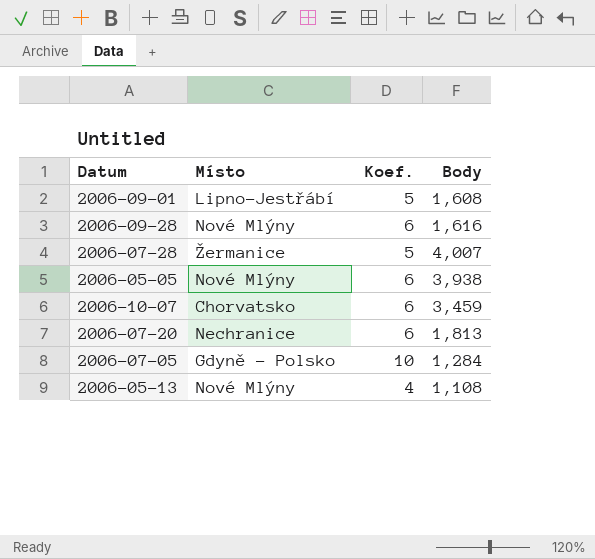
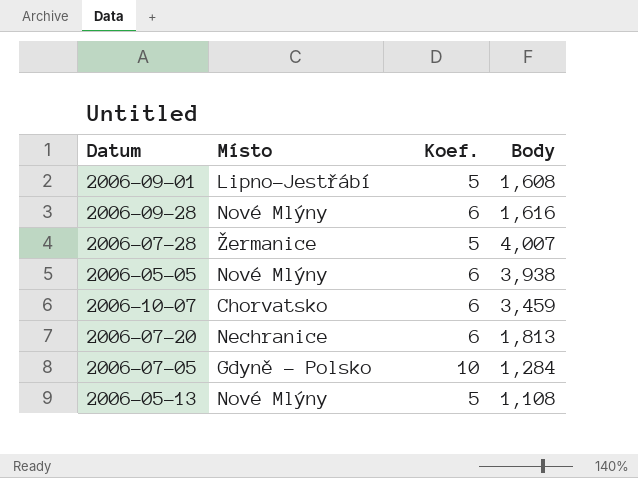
2006-05-13 | Koef.: 4 -> 5

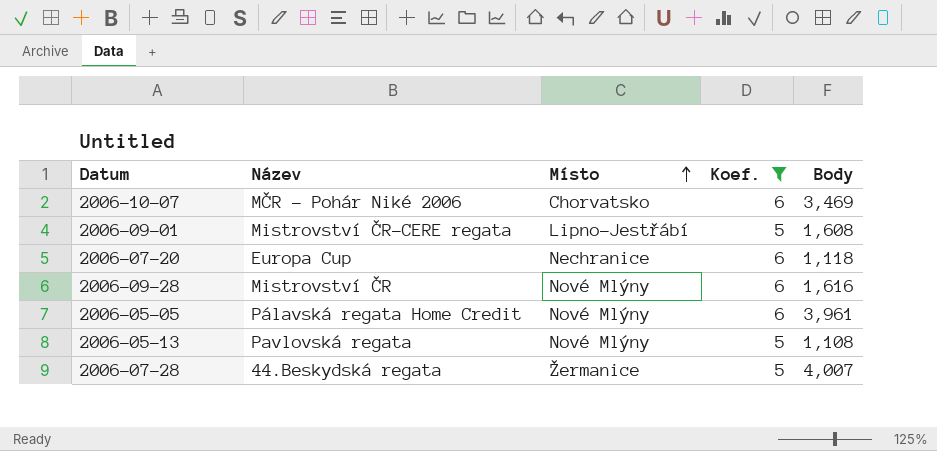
filter: none -> Koef. != 10
row order: none -> Místo ascending
column Název | position: none -> 2
2006-10-07 | Body: 3,459 -> 3,469
2006-07-20 | Body: 1,813 -> 1,118
2006-05-05 | Body: 3,938 -> 3,961

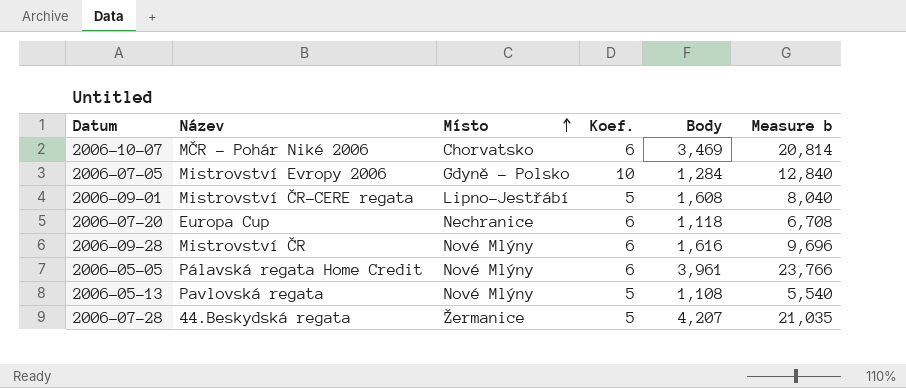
filter: Koef. != 10 -> none
column Measure b | formula: none -> [Koef.] * [Body]
2006-07-28 | Body: 4,007 -> 4,207

